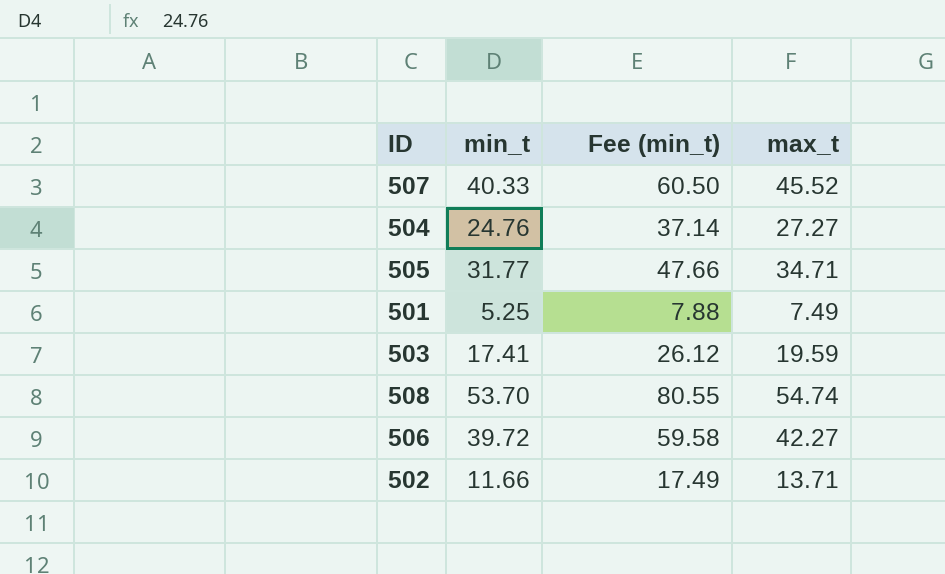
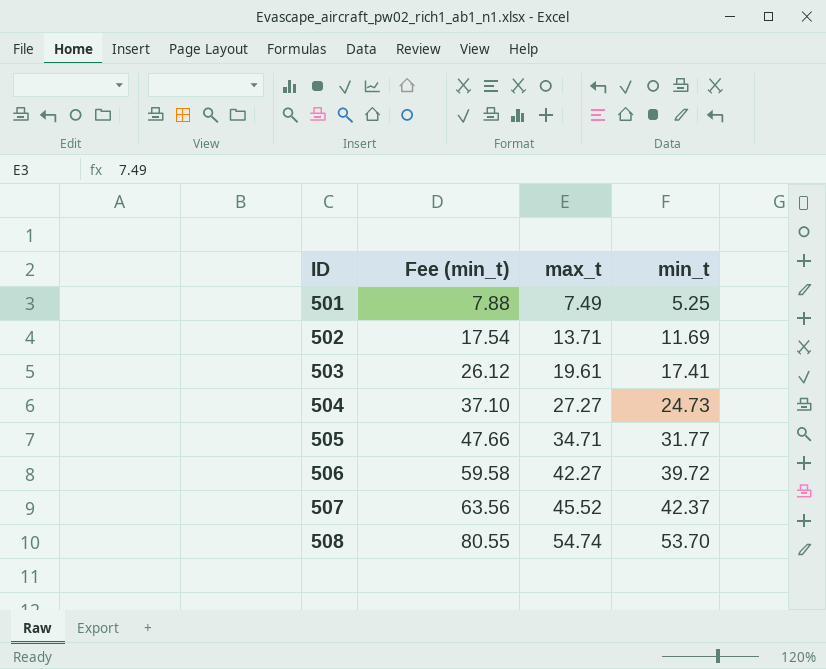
row order: none -> ID ascending
column min_t | position: 2 -> 4
502 | Fee (min_t): 17.49 -> 17.54
502 | min_t: 11.66 -> 11.69
503 | max_t: 19.59 -> 19.61
504 | Fee (min_t): 37.14 -> 37.10
504 | min_t: 24.76 -> 24.73
507 | Fee (min_t): 60.50 -> 63.56
507 | min_t: 40.33 -> 42.37

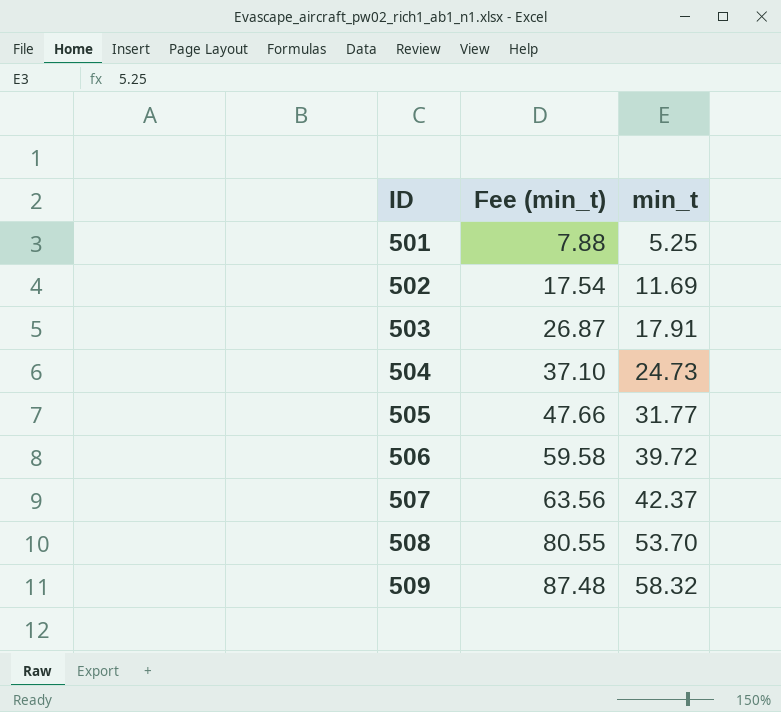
column max_t | position: 3 -> none
503 | Fee (min_t): 26.12 -> 26.87
503 | min_t: 17.41 -> 17.91
row 509: none -> 87.48 | 58.32

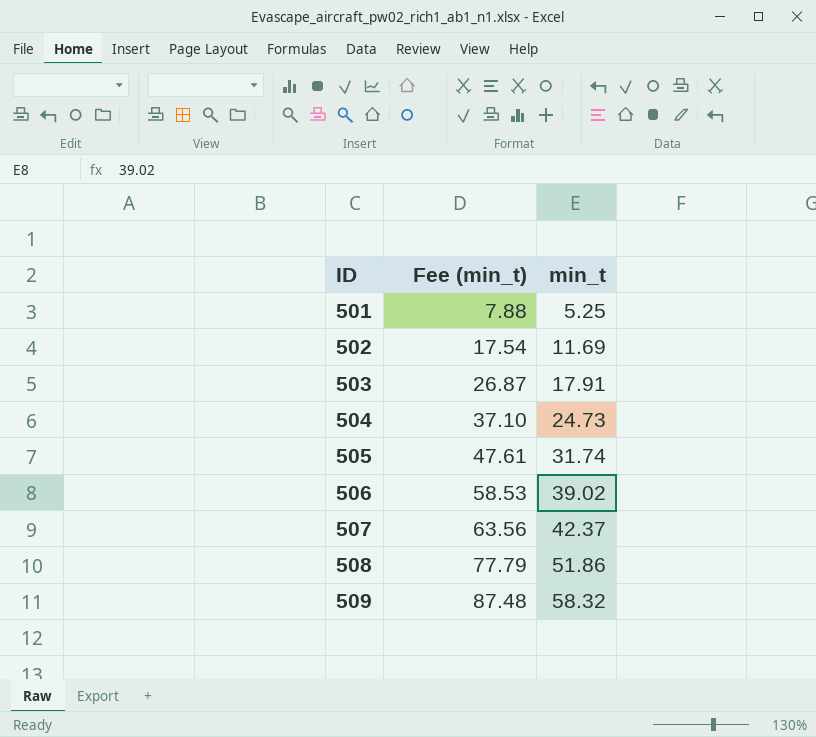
505 | Fee (min_t): 47.66 -> 47.61
505 | min_t: 31.77 -> 31.74
506 | Fee (min_t): 59.58 -> 58.53
506 | min_t: 39.72 -> 39.02
508 | Fee (min_t): 80.55 -> 77.79
508 | min_t: 53.70 -> 51.86

